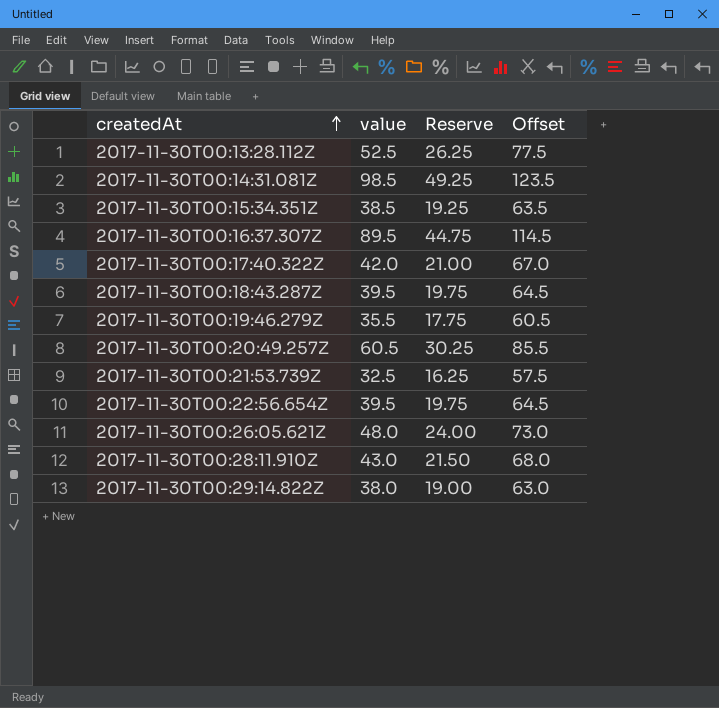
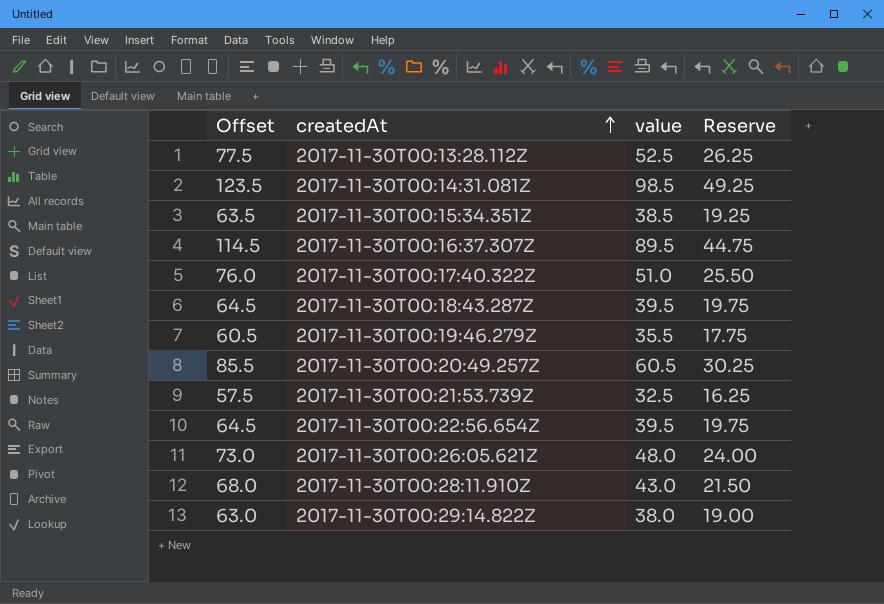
column Offset | position: 4 -> 1
2017-11-30T00:17:40.322Z | Offset: 67.0 -> 76.0
2017-11-30T00:17:40.322Z | value: 42.0 -> 51.0
2017-11-30T00:17:40.322Z | Reserve: 21.00 -> 25.50

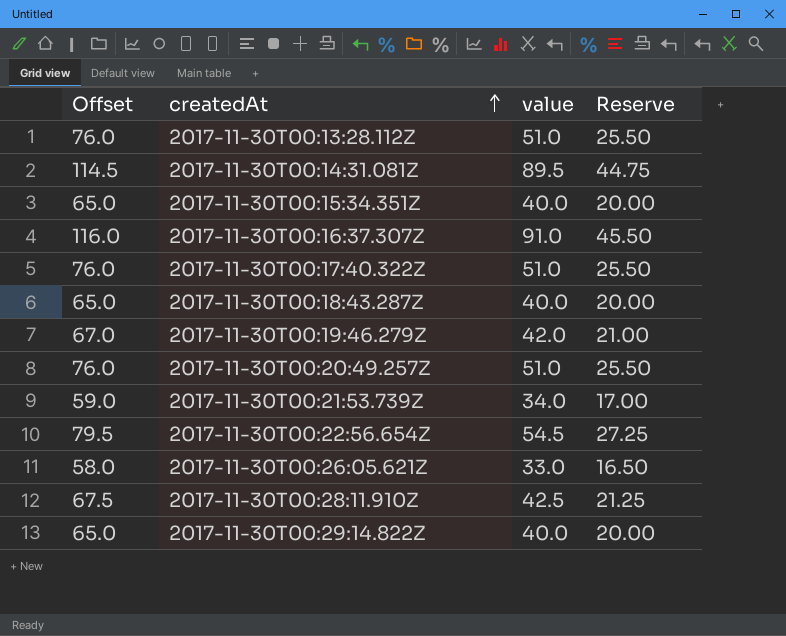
2017-11-30T00:13:28.112Z | Offset: 77.5 -> 76.0
2017-11-30T00:13:28.112Z | value: 52.5 -> 51.0
2017-11-30T00:13:28.112Z | Reserve: 26.25 -> 25.50
2017-11-30T00:14:31.081Z | Offset: 123.5 -> 114.5
2017-11-30T00:14:31.081Z | value: 98.5 -> 89.5
2017-11-30T00:14:31.081Z | Reserve: 49.25 -> 44.75
2017-11-30T00:15:34.351Z | Offset: 63.5 -> 65.0
2017-11-30T00:15:34.351Z | value: 38.5 -> 40.0
2017-11-30T00:15:34.351Z | Reserve: 19.25 -> 20.00
2017-11-30T00:16:37.307Z | Offset: 114.5 -> 116.0
2017-11-30T00:16:37.307Z | value: 89.5 -> 91.0
2017-11-30T00:16:37.307Z | Reserve: 44.75 -> 45.50
2017-11-30T00:18:43.287Z | Offset: 64.5 -> 65.0
2017-11-30T00:18:43.287Z | value: 39.5 -> 40.0
2017-11-30T00:18:43.287Z | Reserve: 19.75 -> 20.00
2017-11-30T00:19:46.279Z | Offset: 60.5 -> 67.0
2017-11-30T00:19:46.279Z | value: 35.5 -> 42.0
2017-11-30T00:19:46.279Z | Reserve: 17.75 -> 21.00
2017-11-30T00:20:49.257Z | Offset: 85.5 -> 76.0
2017-11-30T00:20:49.257Z | value: 60.5 -> 51.0
2017-11-30T00:20:49.257Z | Reserve: 30.25 -> 25.50
2017-11-30T00:21:53.739Z | Offset: 57.5 -> 59.0
2017-11-30T00:21:53.739Z | value: 32.5 -> 34.0
2017-11-30T00:21:53.739Z | Reserve: 16.25 -> 17.00
2017-11-30T00:22:56.654Z | Offset: 64.5 -> 79.5
2017-11-30T00:22:56.654Z | value: 39.5 -> 54.5
2017-11-30T00:22:56.654Z | Reserve: 19.75 -> 27.25
2017-11-30T00:26:05.621Z | Offset: 73.0 -> 58.0
2017-11-30T00:26:05.621Z | value: 48.0 -> 33.0
2017-11-30T00:26:05.621Z | Reserve: 24.00 -> 16.50
2017-11-30T00:28:11.910Z | Offset: 68.0 -> 67.5
2017-11-30T00:28:11.910Z | value: 43.0 -> 42.5
2017-11-30T00:28:11.910Z | Reserve: 21.50 -> 21.25
2017-11-30T00:29:14.822Z | Offset: 63.0 -> 65.0
2017-11-30T00:29:14.822Z | value: 38.0 -> 40.0
2017-11-30T00:29:14.822Z | Reserve: 19.00 -> 20.00

